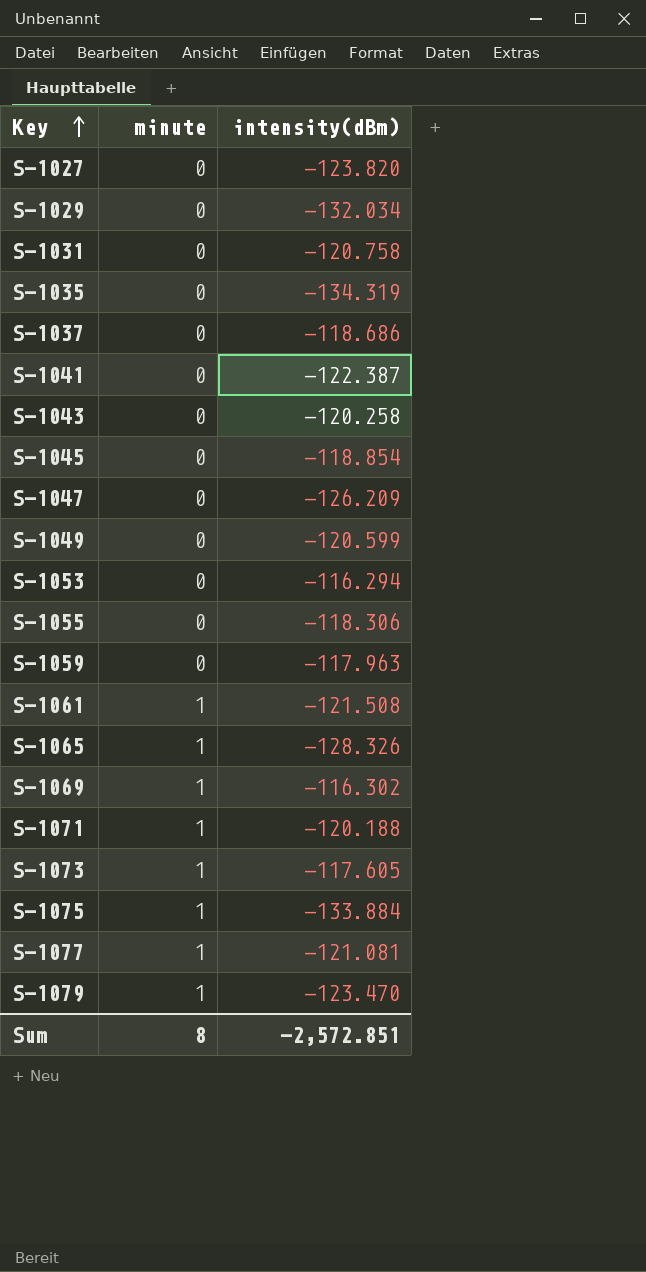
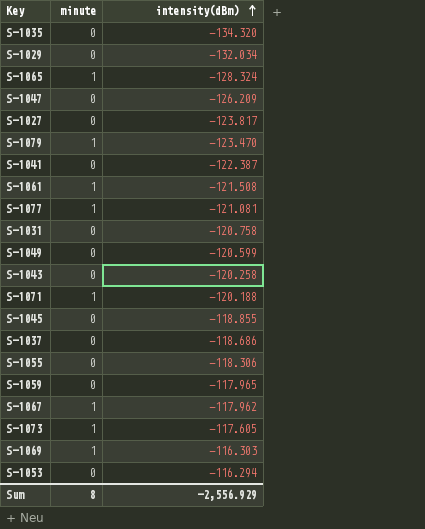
row order: Key ascending -> intensity(dBm) ascending
row S-1075: 1 | -133.884 -> none
S-1035 | intensity(dBm): -134.319 -> -134.320
S-1065 | intensity(dBm): -128.326 -> -128.324
S-1027 | intensity(dBm): -123.820 -> -123.817
S-1045 | intensity(dBm): -118.854 -> -118.855
S-1059 | intensity(dBm): -117.963 -> -117.965
row S-1067: none -> 1 | -117.962
S-1069 | intensity(dBm): -116.302 -> -116.303
Sum | intensity(dBm): -2,572.851 -> -2,556.929

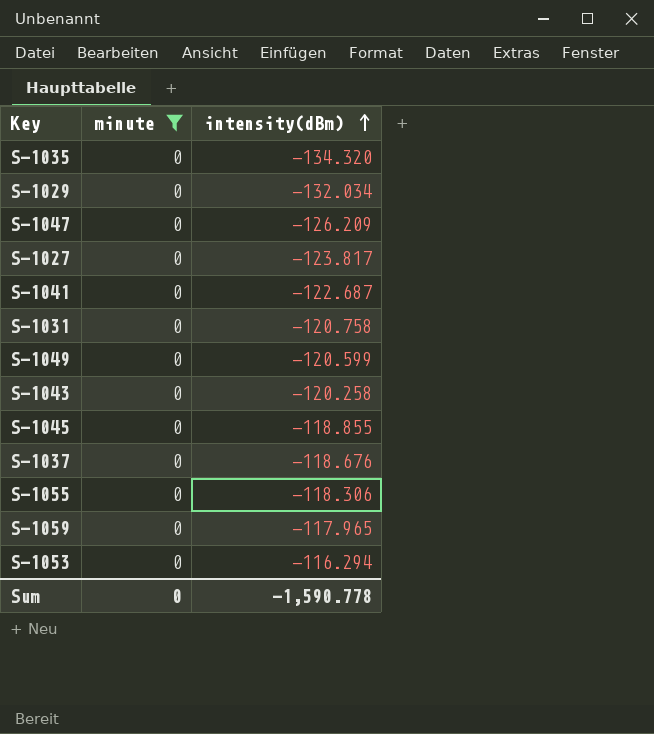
filter: none -> minute = 0
S-1041 | intensity(dBm): -122.387 -> -122.687
S-1037 | intensity(dBm): -118.686 -> -118.676
Sum | minute: 8 -> 0
Sum | intensity(dBm): -2,556.929 -> -1,590.778

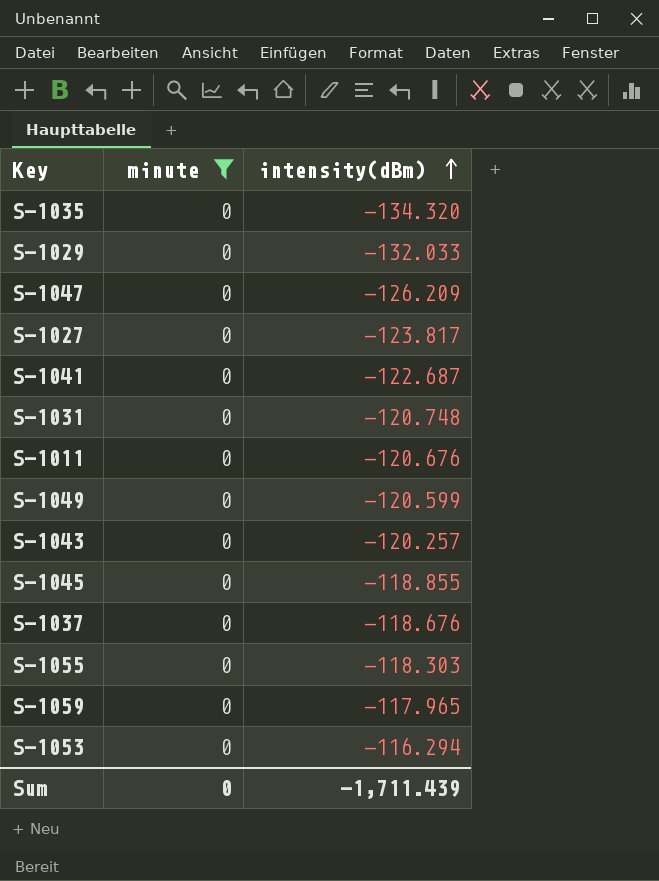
S-1029 | intensity(dBm): -132.034 -> -132.033
S-1031 | intensity(dBm): -120.758 -> -120.748
row S-1011: none -> 0 | -120.676
S-1043 | intensity(dBm): -120.258 -> -120.257
S-1055 | intensity(dBm): -118.306 -> -118.303
Sum | intensity(dBm): -1,590.778 -> -1,711.439

